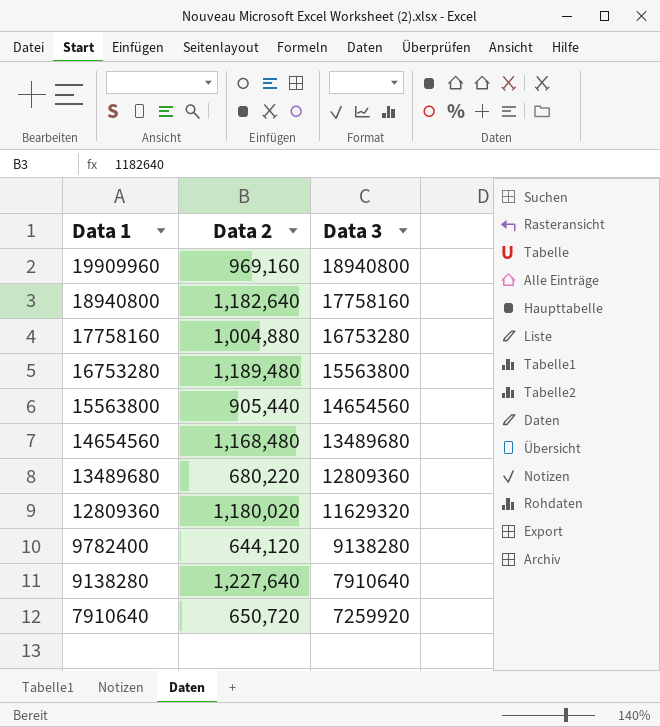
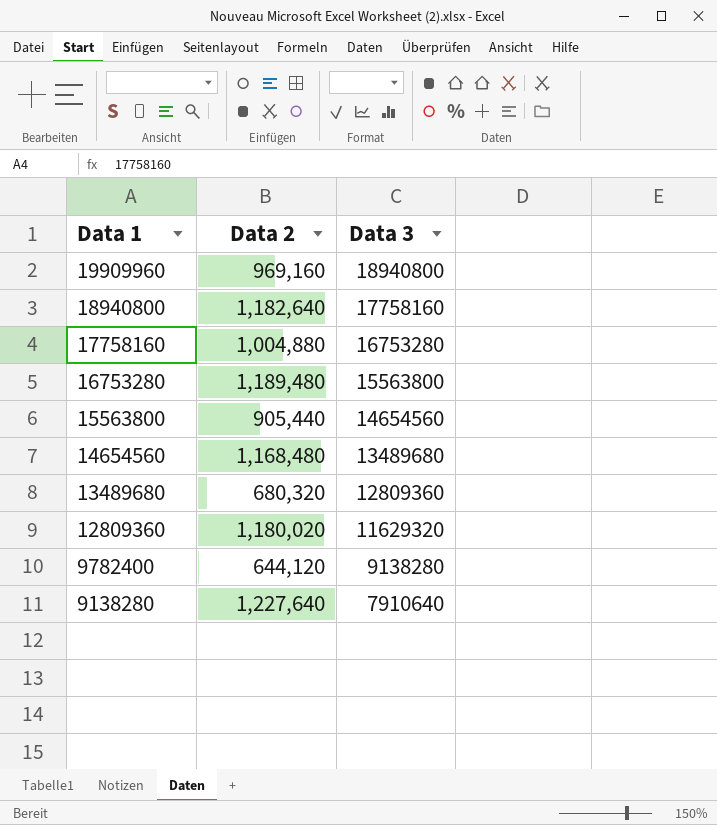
row 7910640: 650,720 | 7259920 -> none
13489680 | Data 2: 680,220 -> 680,320

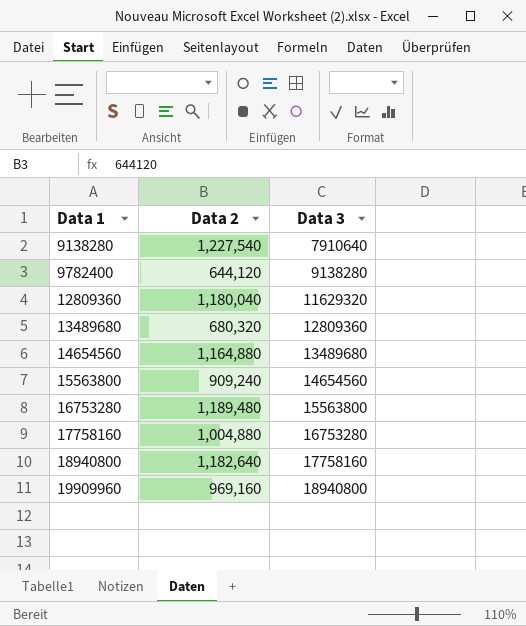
row order: Data 1 descending -> Data 1 ascending
9138280 | Data 2: 1,227,640 -> 1,227,540
12809360 | Data 2: 1,180,020 -> 1,180,040
14654560 | Data 2: 1,168,480 -> 1,164,880
15563800 | Data 2: 905,440 -> 909,240

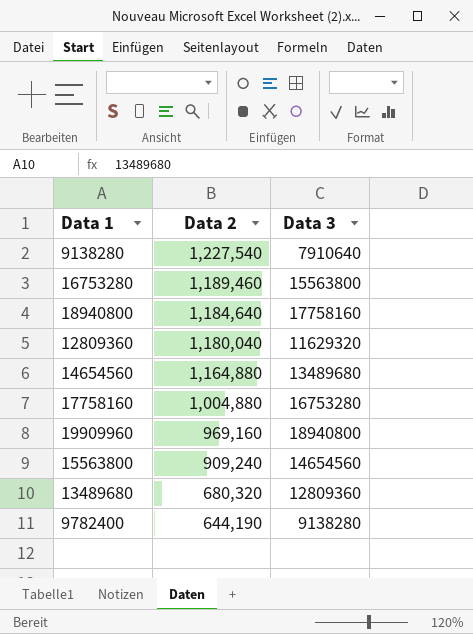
row order: Data 1 ascending -> Data 2 descending
16753280 | Data 2: 1,189,480 -> 1,189,460
18940800 | Data 2: 1,182,640 -> 1,184,640
9782400 | Data 2: 644,120 -> 644,190

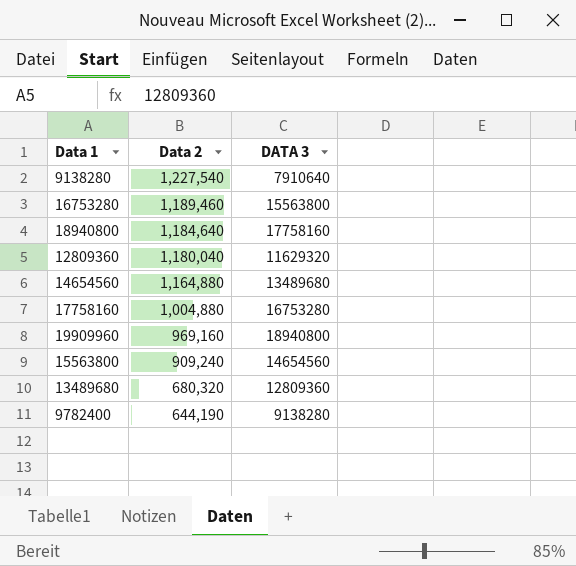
column name: Data 3 -> DATA 3

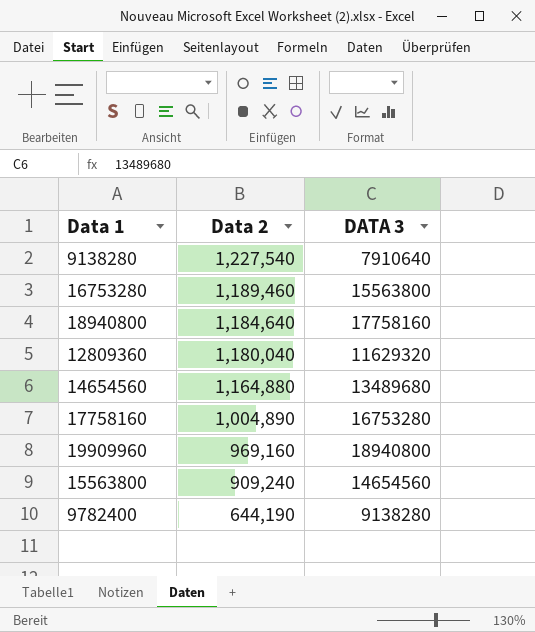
row 13489680: 680,320 | 12809360 -> none
17758160 | Data 2: 1,004,880 -> 1,004,890

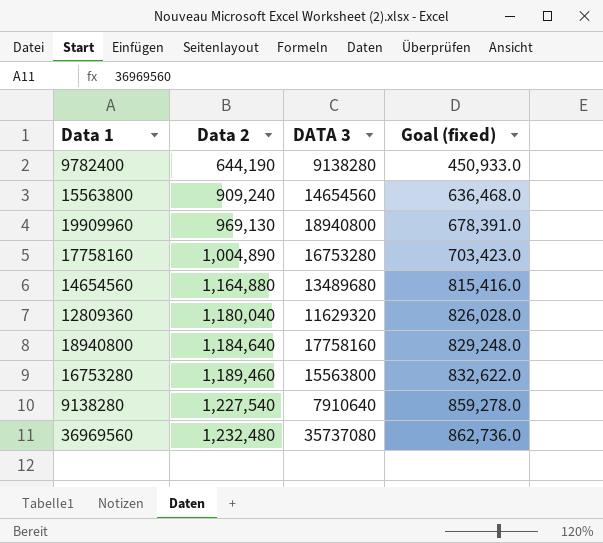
row order: Data 2 descending -> Data 2 ascending
column Goal (fixed) | formula: none -> [Data 2] * 0.7
19909960 | Data 2: 969,160 -> 969,130
row 36969560: none -> 1,232,480 | 35737080 | 862,736.0

